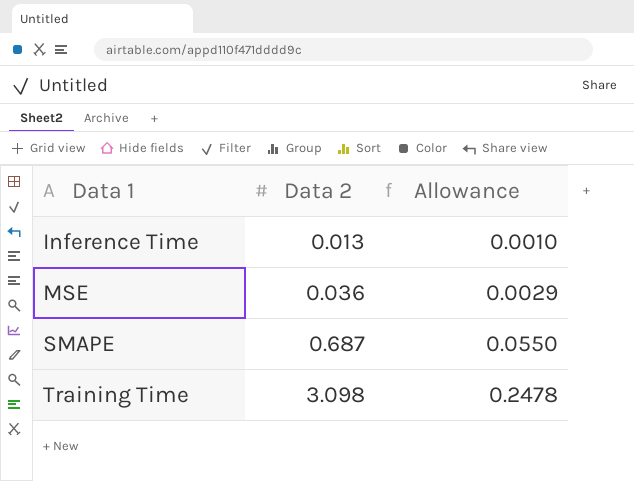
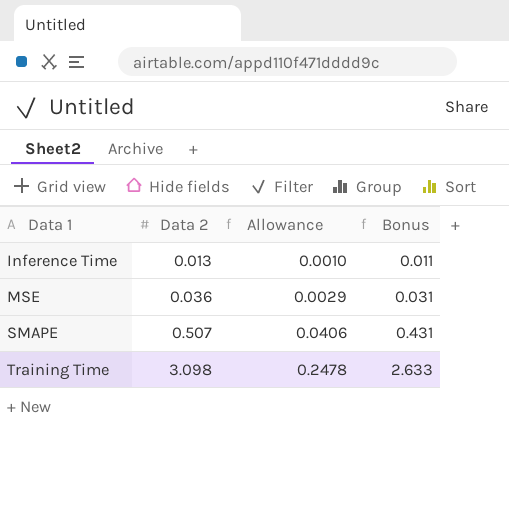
column Bonus | formula: none -> [Data 2] * 0.85
SMAPE | Data 2: 0.687 -> 0.507
SMAPE | Allowance: 0.0550 -> 0.0406

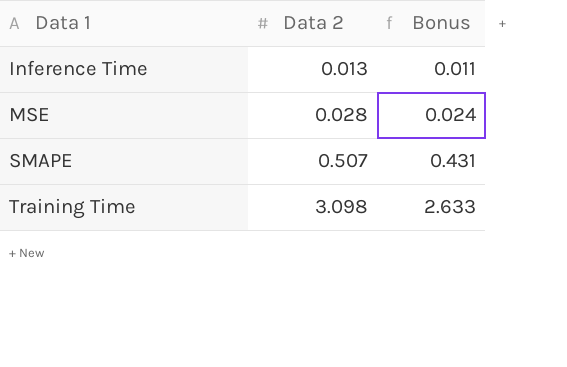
column Allowance | formula: [Data 2] * 0.08 -> none
MSE | Data 2: 0.036 -> 0.028
MSE | Bonus: 0.031 -> 0.024

